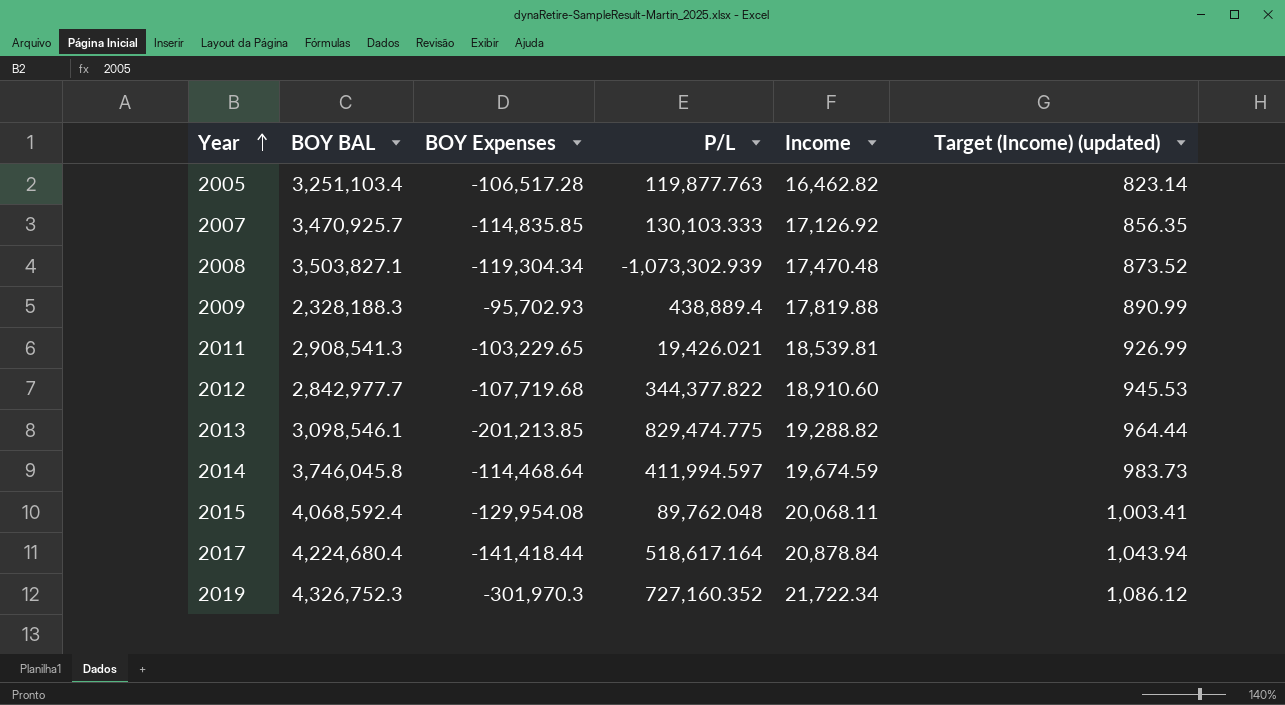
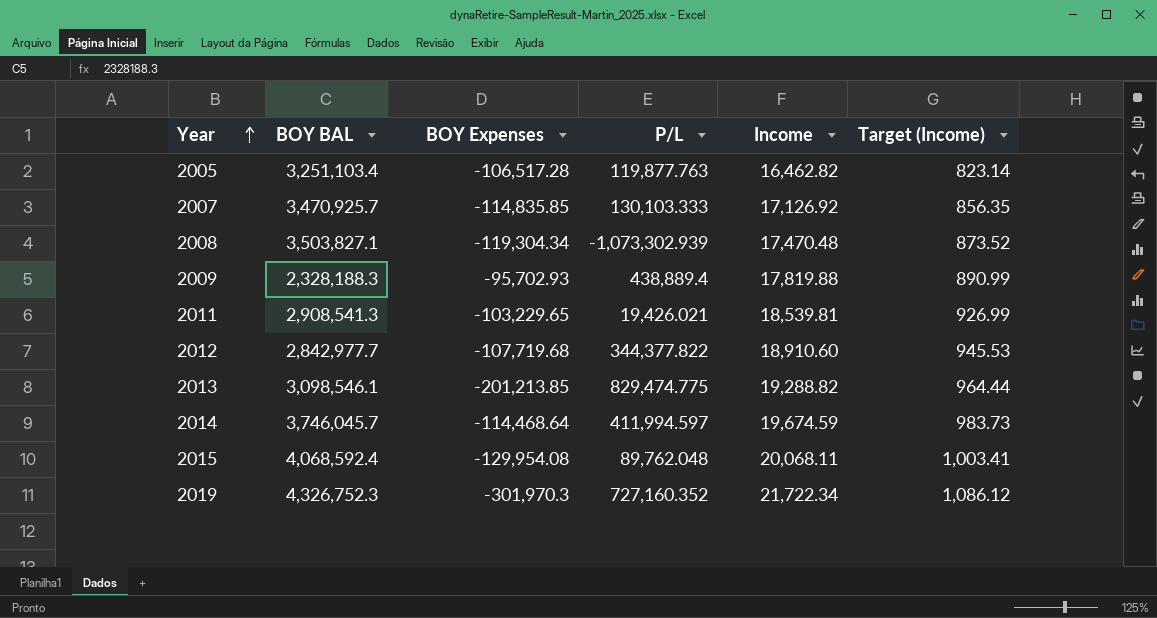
column name: Target (Income) (updated) -> Target (Income)
row 2017: 4,224,680.4 | -141,418.44 | 518,617.164 | 20,878.84 | 1,043.94 -> none
2014 | BOY BAL: 3,746,045.8 -> 3,746,045.7

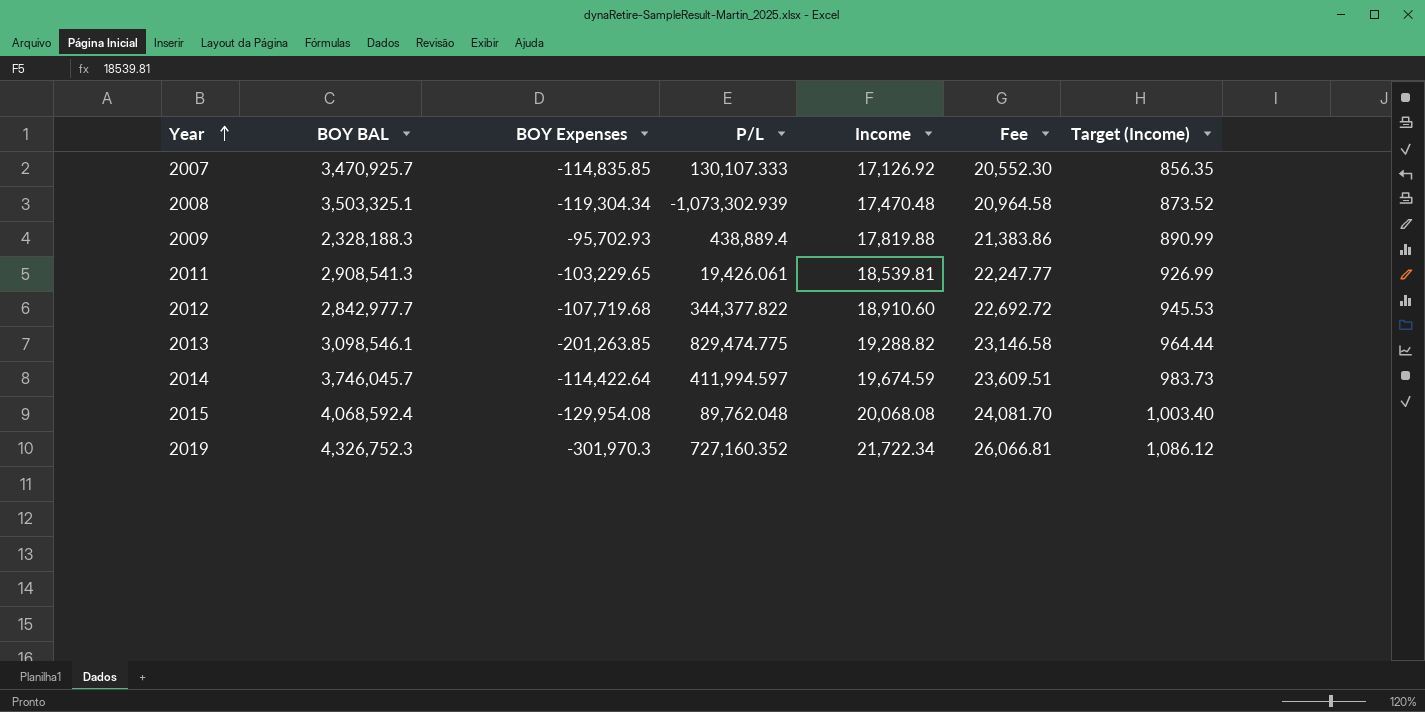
column Fee | formula: none -> [Income] * 1.2
row 2005: 3,251,103.4 | -106,517.28 | 119,877.763 | 16,462.82 | 823.14 -> none
2007 | P/L: 130,103.333 -> 130,107.333
2008 | BOY BAL: 3,503,827.1 -> 3,503,325.1
2011 | P/L: 19,426.021 -> 19,426.061
2013 | BOY Expenses: -201,213.85 -> -201,263.85
2014 | BOY Expenses: -114,468.64 -> -114,422.64
2015 | Income: 20,068.11 -> 20,068.08
2015 | Target (Income): 1,003.41 -> 1,003.40

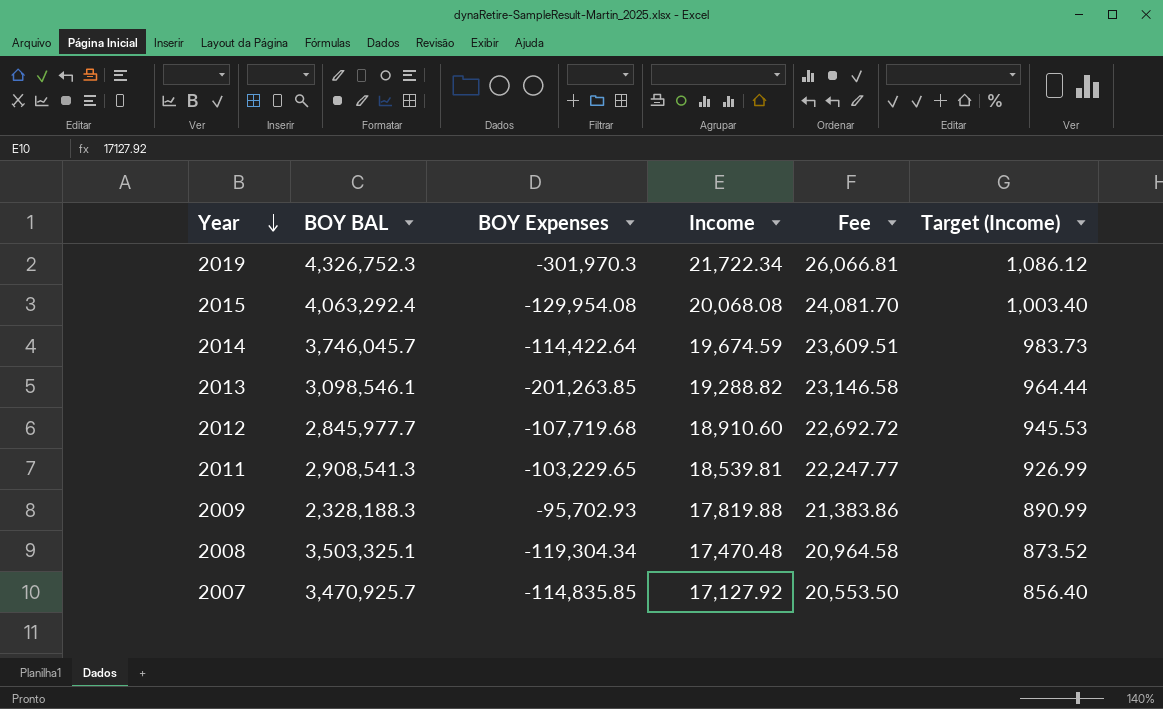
row order: Year ascending -> Year descending
column P/L | position: 4 -> none
2015 | BOY BAL: 4,068,592.4 -> 4,063,292.4
2012 | BOY BAL: 2,842,977.7 -> 2,845,977.7
2007 | Income: 17,126.92 -> 17,127.92
2007 | Fee: 20,552.30 -> 20,553.50
2007 | Target (Income): 856.35 -> 856.40

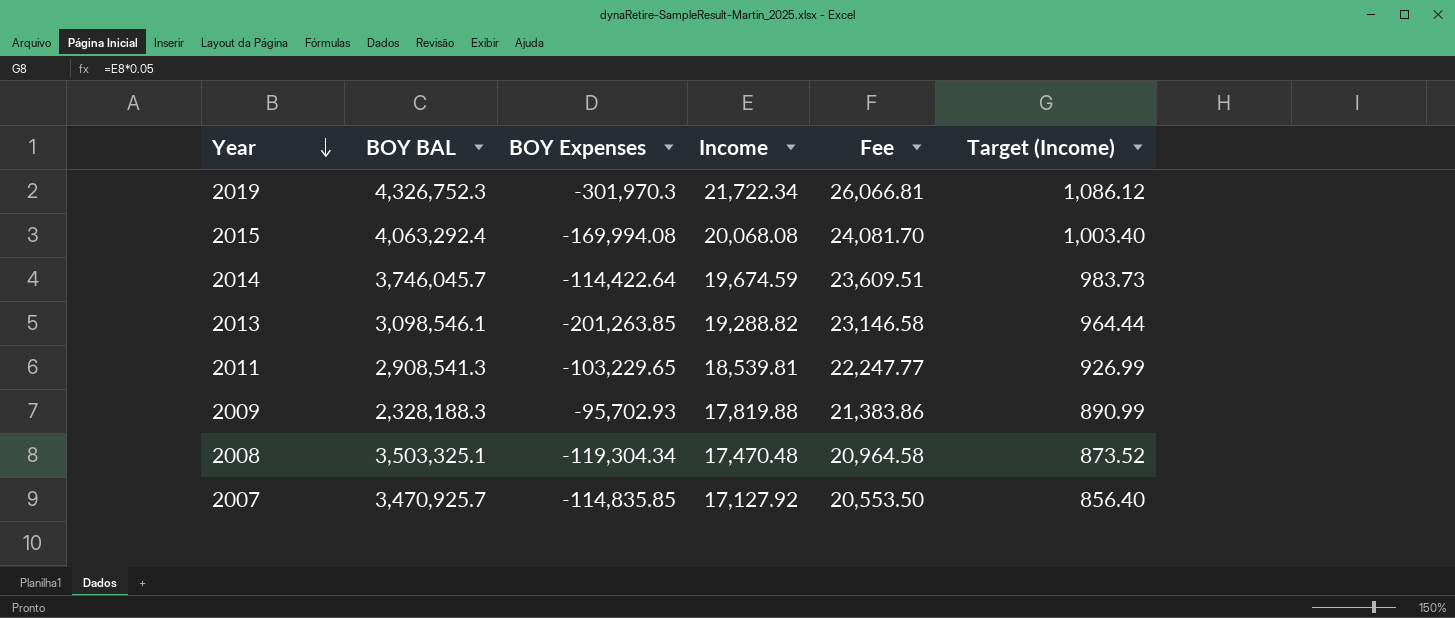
row 2012: 2,845,977.7 | -107,719.68 | 18,910.60 | 22,692.72 | 945.53 -> none
2015 | BOY Expenses: -129,954.08 -> -169,994.08

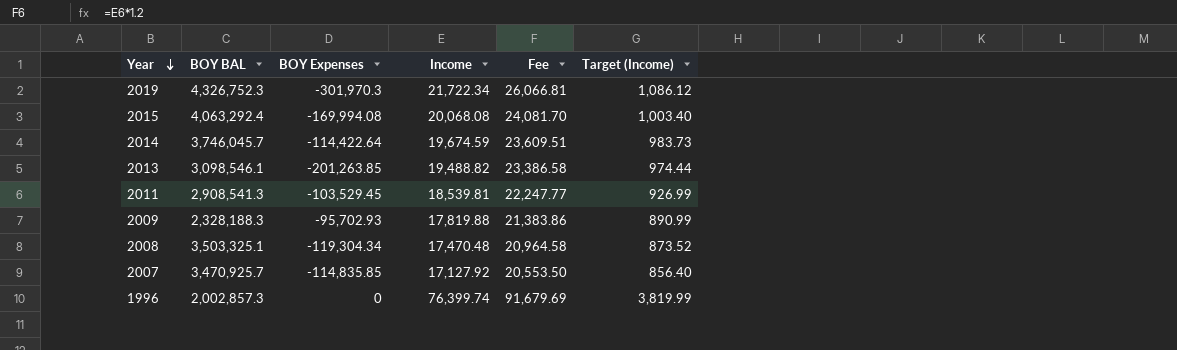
2013 | Income: 19,288.82 -> 19,488.82
2013 | Fee: 23,146.58 -> 23,386.58
2013 | Target (Income): 964.44 -> 974.44
2011 | BOY Expenses: -103,229.65 -> -103,529.45
row 1996: none -> 2,002,857.3 | 0 | 76,399.74 | 91,679.69 | 3,819.99

